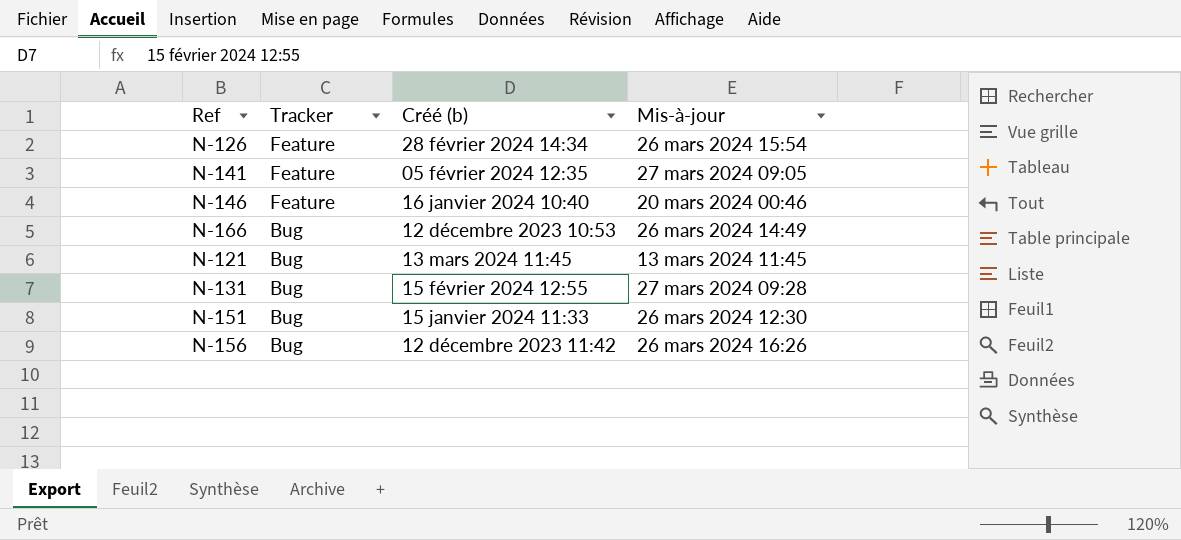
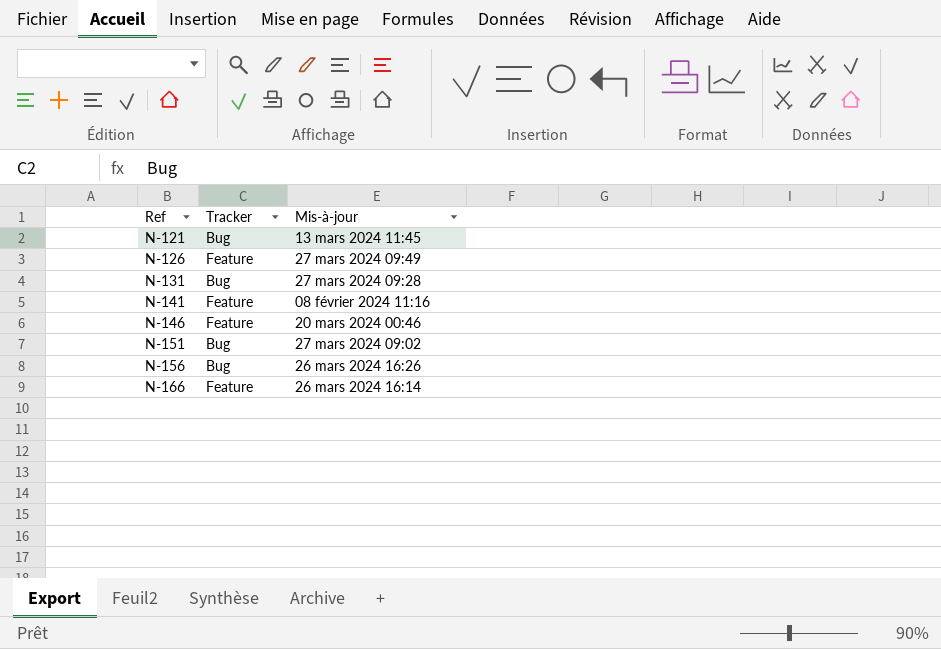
row order: Tracker descending -> Ref ascending
column Créé (b) | position: 3 -> none
N-126 | Mis-à-jour: 26 mars 2024 15:54 -> 27 mars 2024 09:49
N-141 | Mis-à-jour: 27 mars 2024 09:05 -> 08 février 2024 11:16
N-151 | Mis-à-jour: 26 mars 2024 12:30 -> 27 mars 2024 09:02
N-166 | Tracker: Bug -> Feature
N-166 | Mis-à-jour: 26 mars 2024 14:49 -> 26 mars 2024 16:14

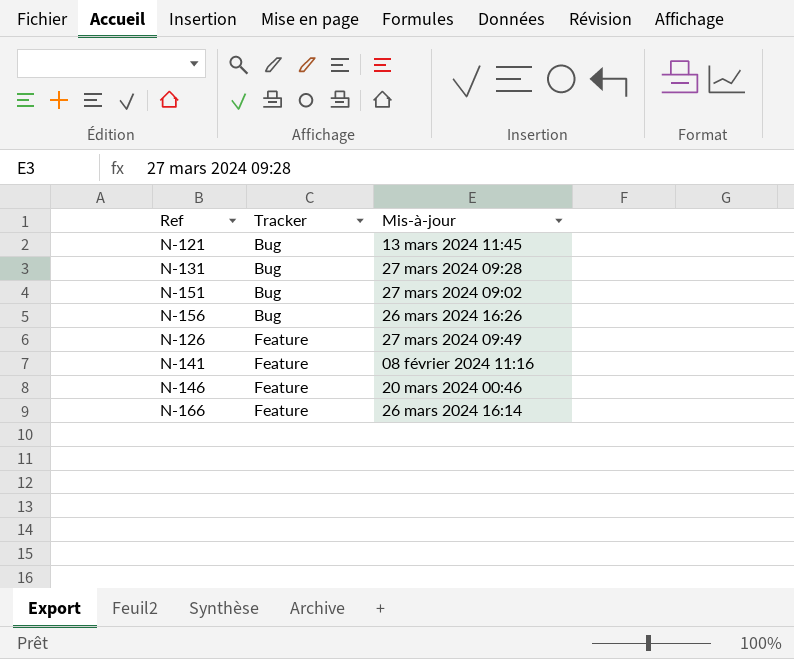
row order: Ref ascending -> Tracker ascending

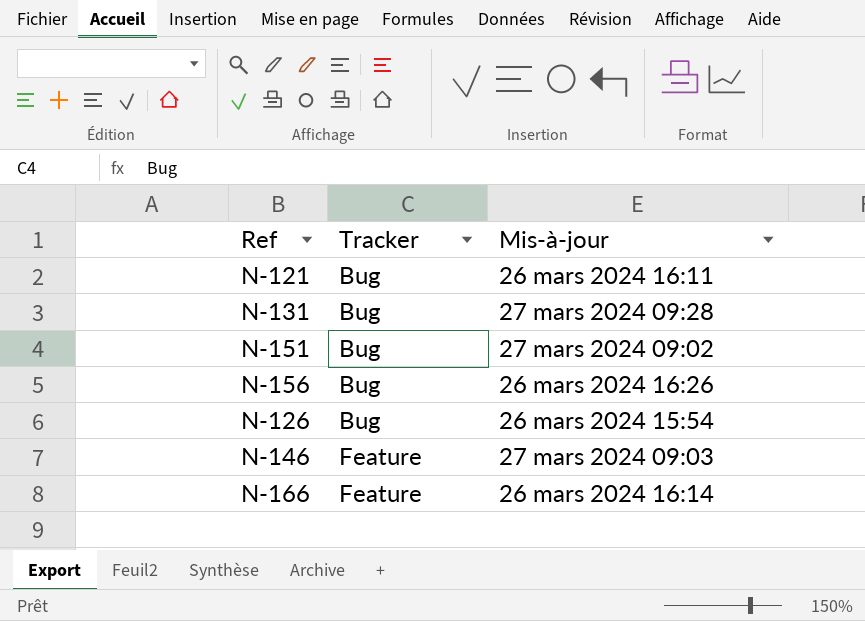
row N-141: Feature | 08 février 2024 11:16 -> none
N-121 | Mis-à-jour: 13 mars 2024 11:45 -> 26 mars 2024 16:11
N-126 | Tracker: Feature -> Bug
N-126 | Mis-à-jour: 27 mars 2024 09:49 -> 26 mars 2024 15:54
N-146 | Mis-à-jour: 20 mars 2024 00:46 -> 27 mars 2024 09:03

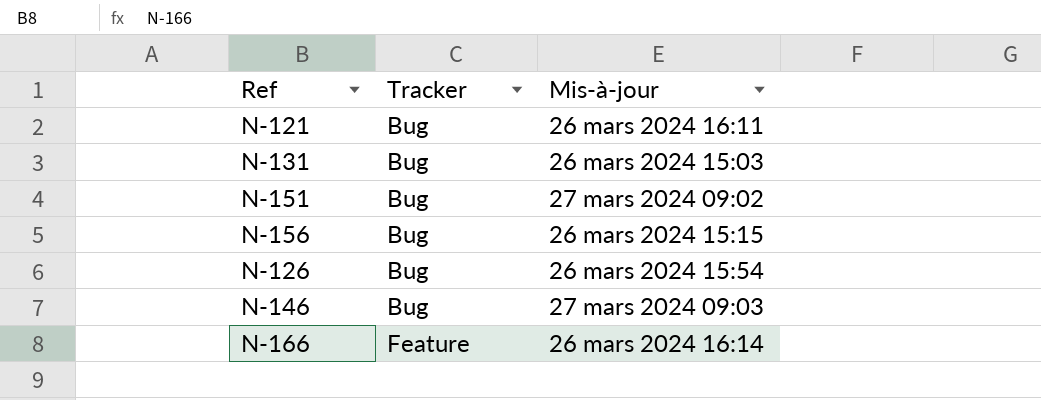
N-131 | Mis-à-jour: 27 mars 2024 09:28 -> 26 mars 2024 15:03
N-156 | Mis-à-jour: 26 mars 2024 16:26 -> 26 mars 2024 15:15
N-146 | Tracker: Feature -> Bug

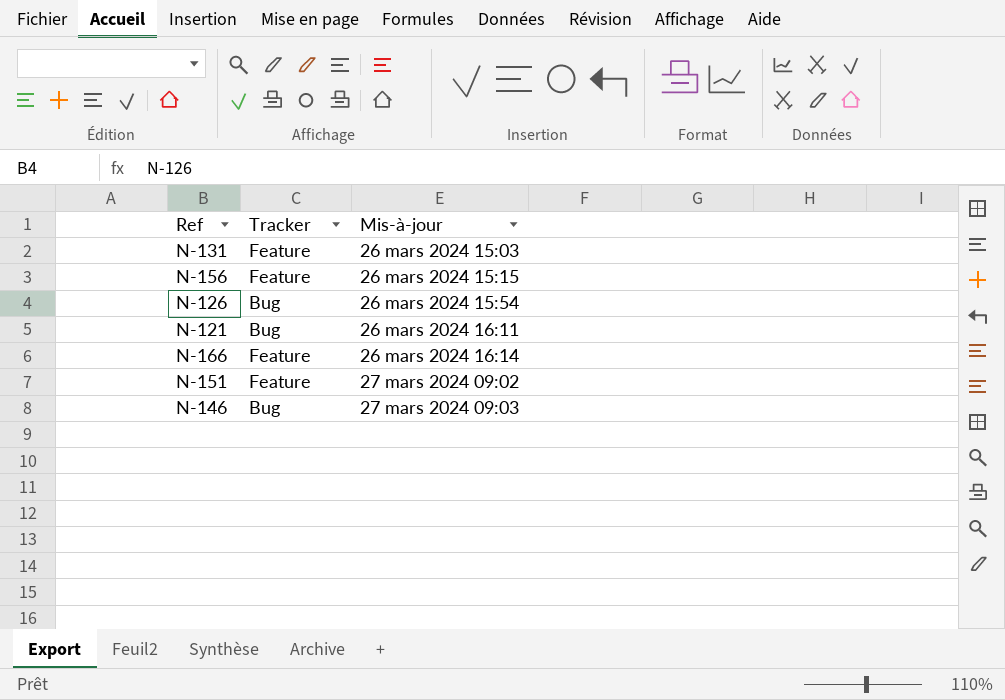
row order: Tracker ascending -> Mis-à-jour ascending
N-131 | Tracker: Bug -> Feature
N-156 | Tracker: Bug -> Feature
N-151 | Tracker: Bug -> Feature

